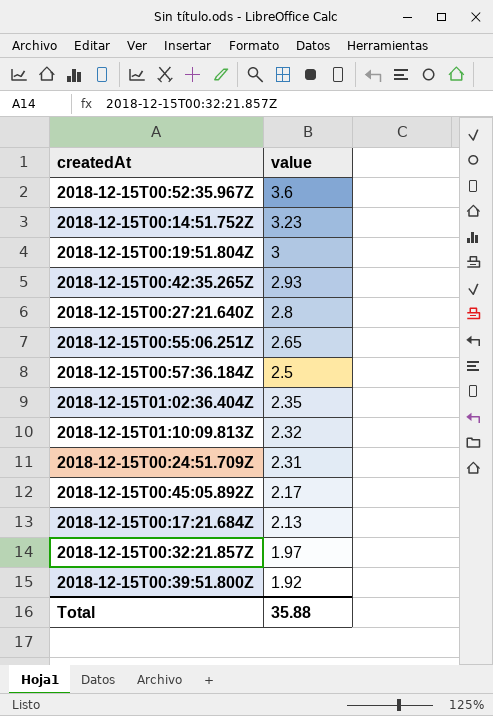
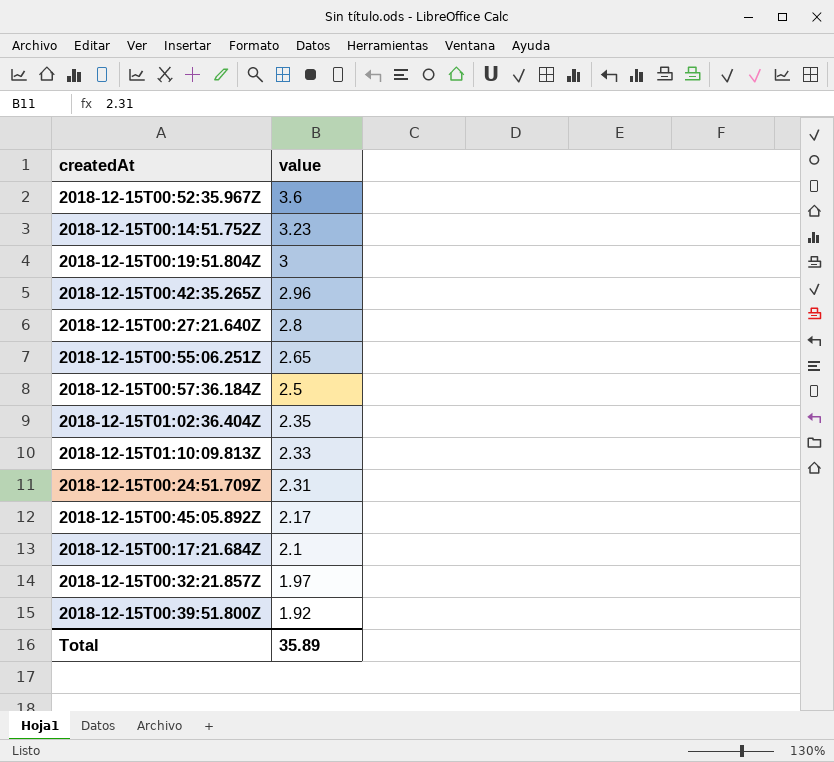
2018-12-15T00:42:35.265Z | value: 2.93 -> 2.96
2018-12-15T01:10:09.813Z | value: 2.32 -> 2.33
2018-12-15T00:17:21.684Z | value: 2.13 -> 2.1
Total | value: 35.88 -> 35.89

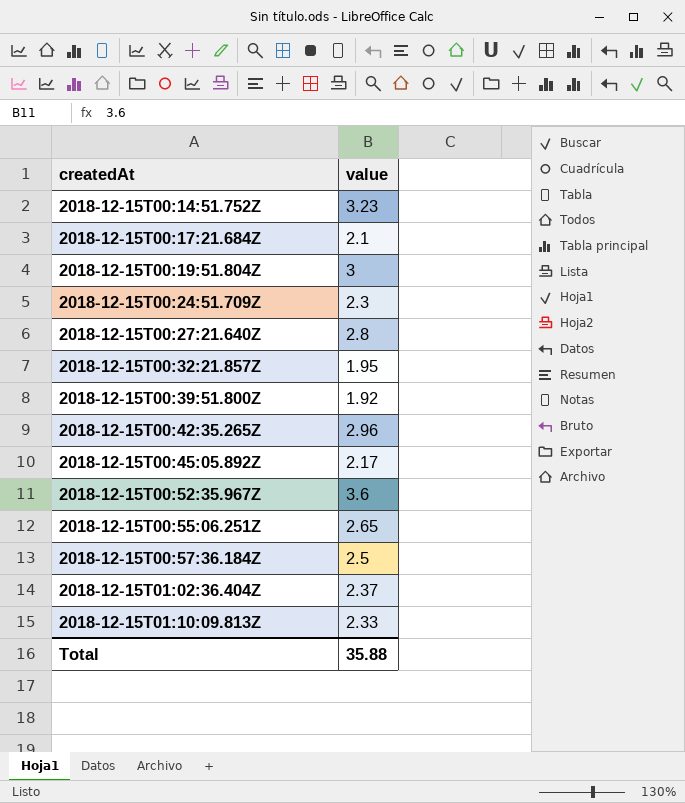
row order: value descending -> createdAt ascending
2018-12-15T00:24:51.709Z | value: 2.31 -> 2.3
2018-12-15T00:32:21.857Z | value: 1.97 -> 1.95
2018-12-15T01:02:36.404Z | value: 2.35 -> 2.37
Total | value: 35.89 -> 35.88

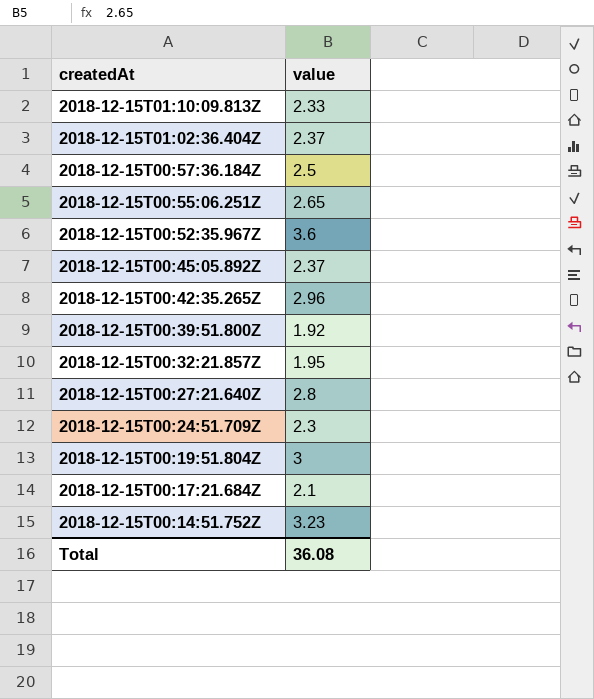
row order: createdAt ascending -> createdAt descending
2018-12-15T00:45:05.892Z | value: 2.17 -> 2.37
Total | value: 35.88 -> 36.08

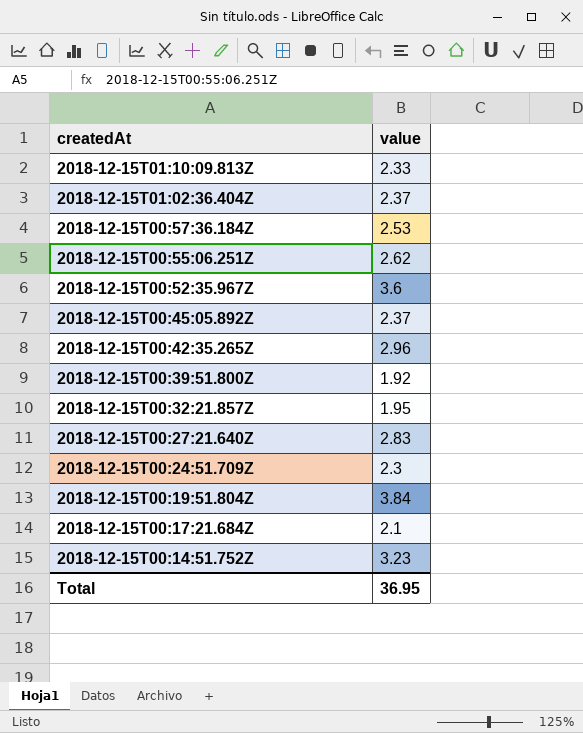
2018-12-15T00:57:36.184Z | value: 2.5 -> 2.53
2018-12-15T00:55:06.251Z | value: 2.65 -> 2.62
2018-12-15T00:27:21.640Z | value: 2.8 -> 2.83
2018-12-15T00:19:51.804Z | value: 3 -> 3.84
Total | value: 36.08 -> 36.95

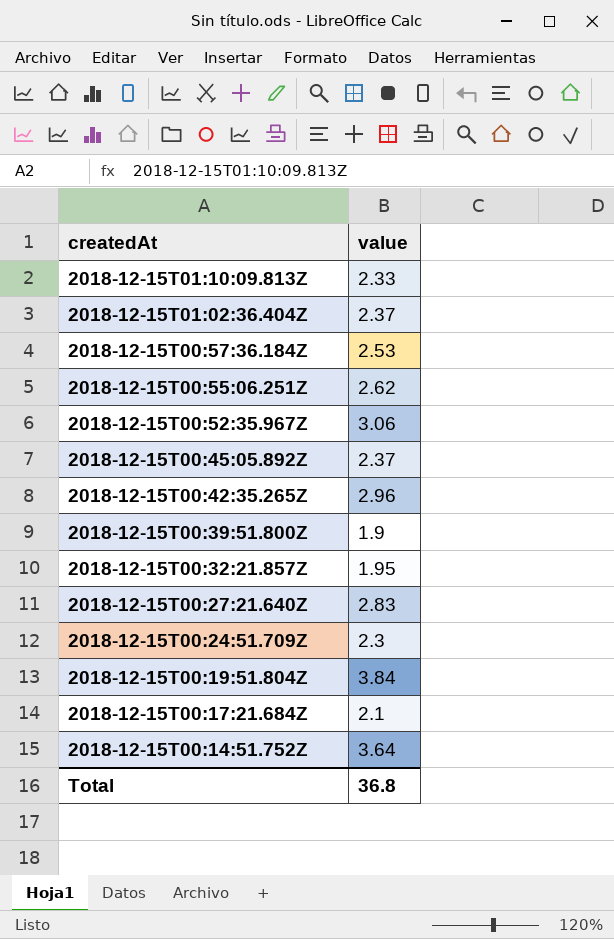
2018-12-15T00:52:35.967Z | value: 3.6 -> 3.06
2018-12-15T00:39:51.800Z | value: 1.92 -> 1.9
2018-12-15T00:14:51.752Z | value: 3.23 -> 3.64
Total | value: 36.95 -> 36.8

